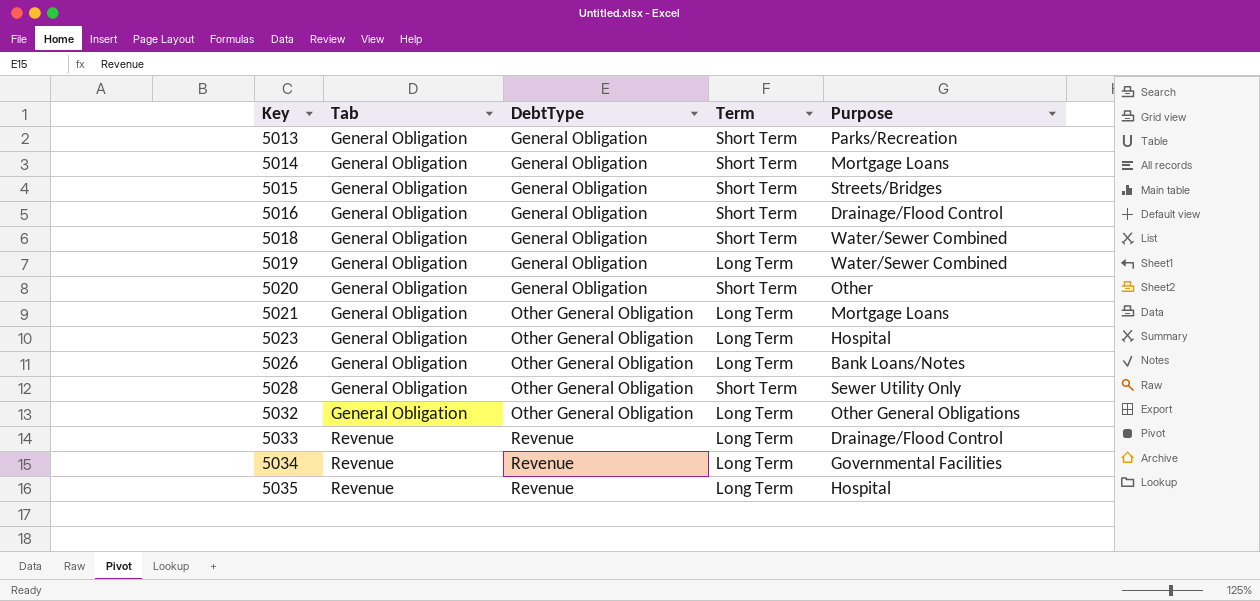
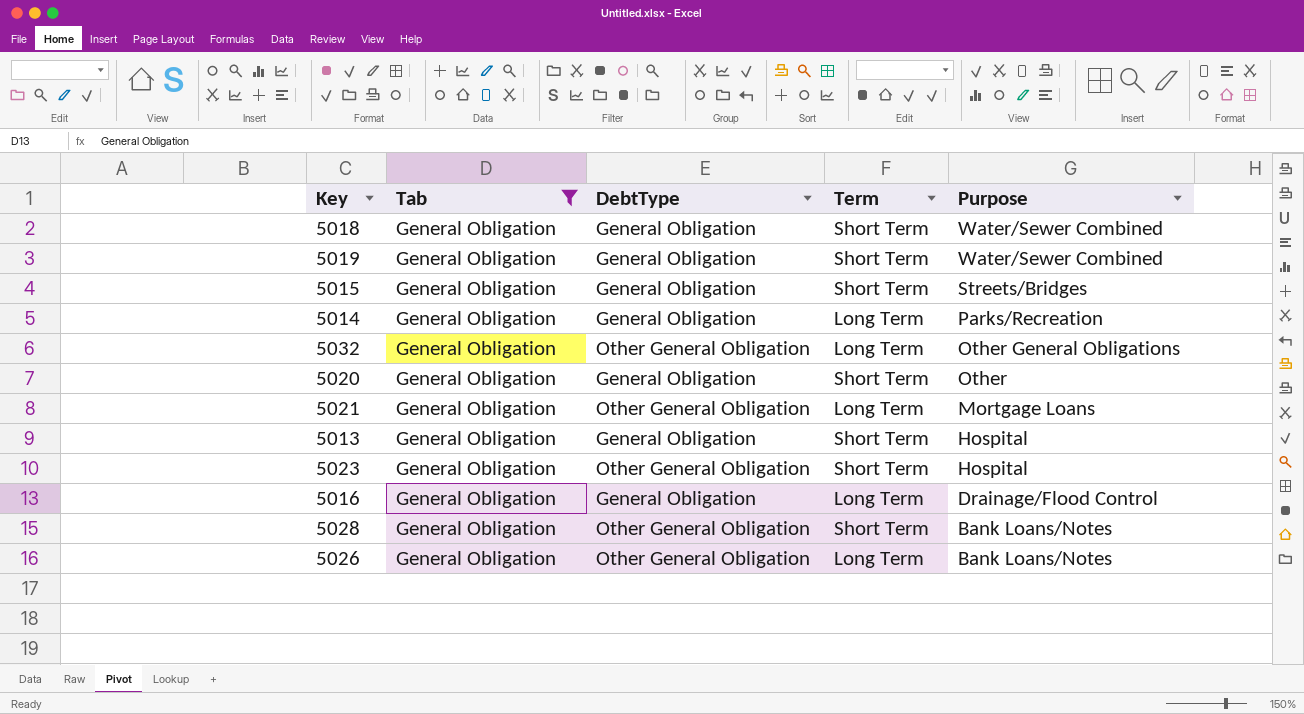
filter: none -> Tab = General Obligation
row order: Key ascending -> Purpose descending
5019 | Term: Long Term -> Short Term
5014 | Term: Short Term -> Long Term
5014 | Purpose: Mortgage Loans -> Parks/Recreation
5013 | Purpose: Parks/Recreation -> Hospital
5023 | Term: Long Term -> Short Term
5016 | Term: Short Term -> Long Term
5028 | Purpose: Sewer Utility Only -> Bank Loans/Notes

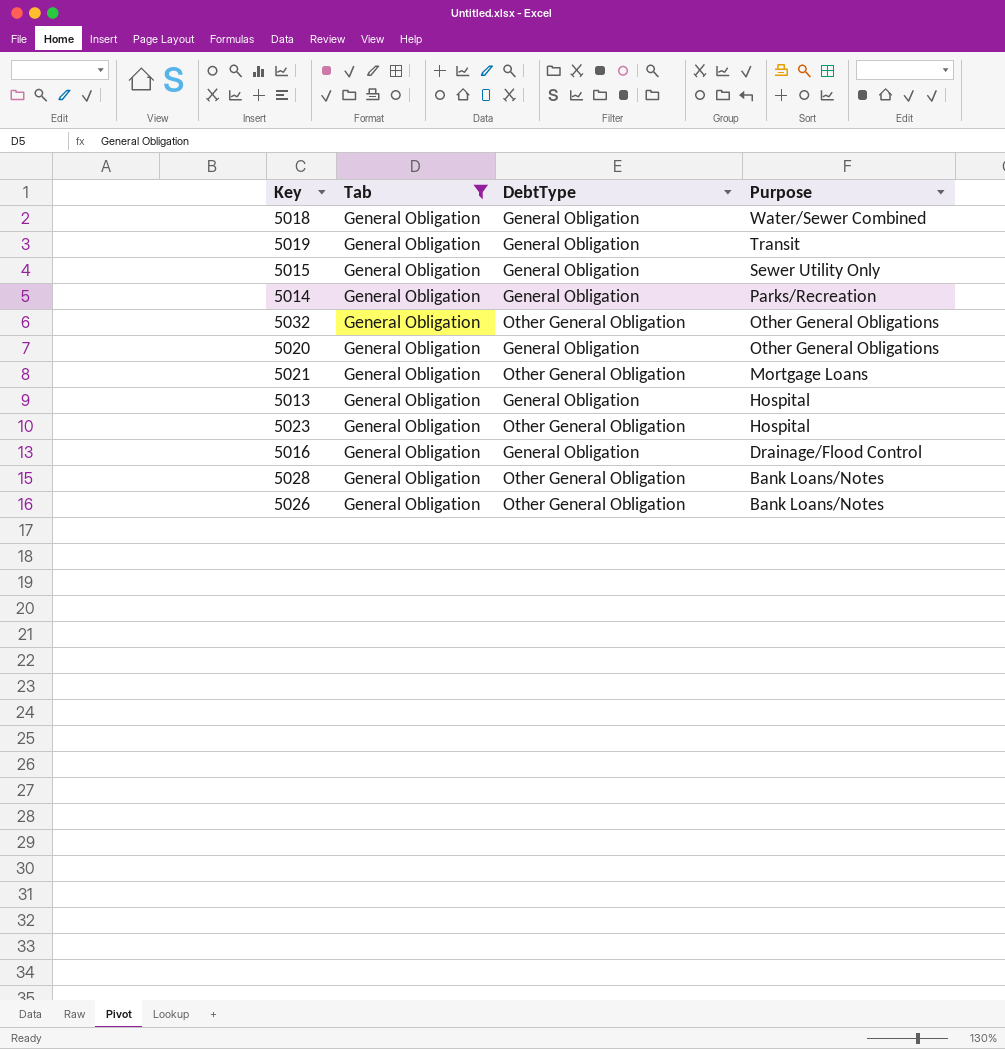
column Term | position: 4 -> none
5019 | Purpose: Water/Sewer Combined -> Transit
5015 | Purpose: Streets/Bridges -> Sewer Utility Only
5020 | Purpose: Other -> Other General Obligations

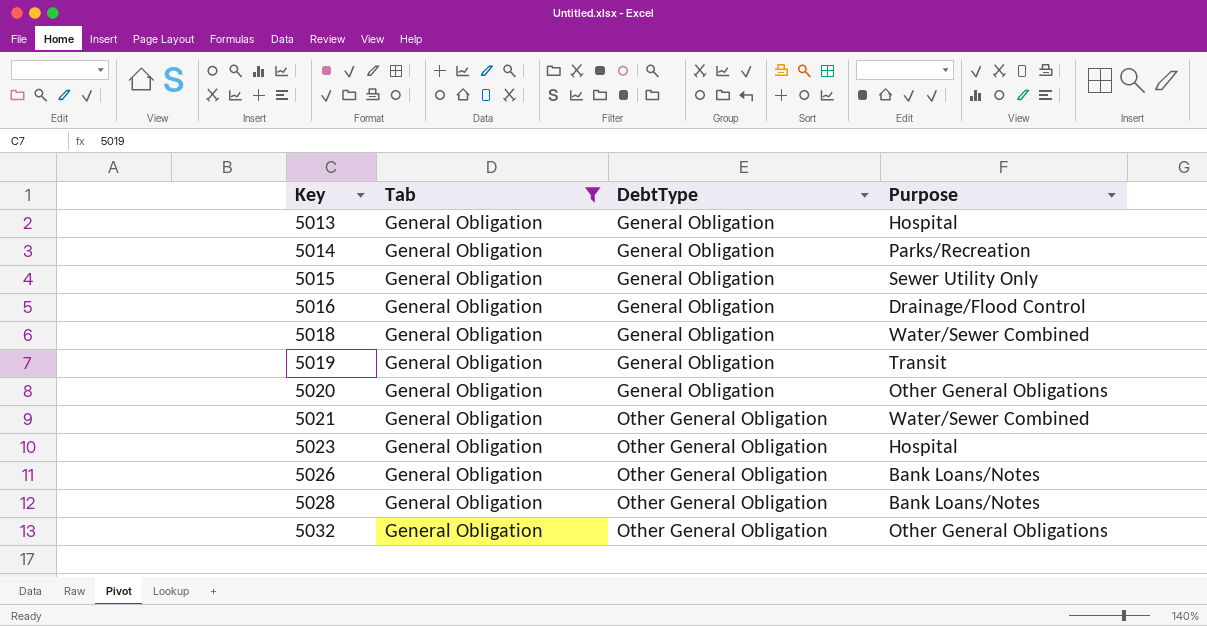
row order: Purpose descending -> Key ascending
5021 | Purpose: Mortgage Loans -> Water/Sewer Combined

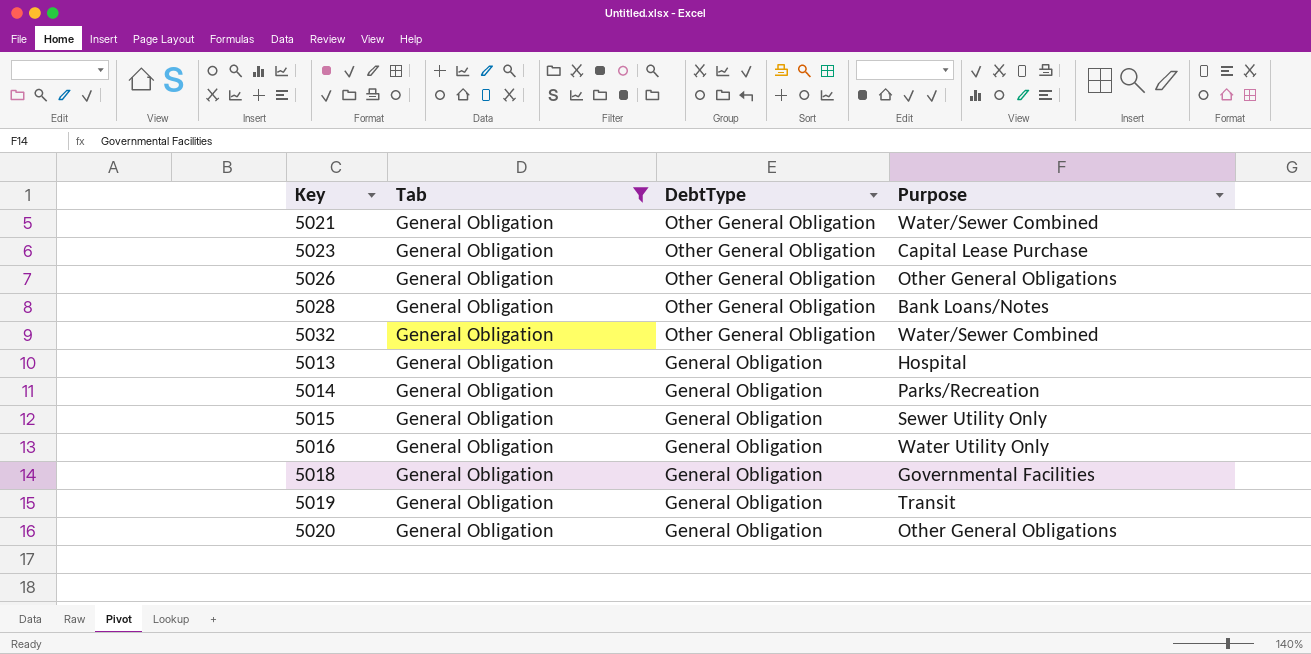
row order: Key ascending -> DebtType descending
5023 | Purpose: Hospital -> Capital Lease Purchase
5026 | Purpose: Bank Loans/Notes -> Other General Obligations
5032 | Purpose: Other General Obligations -> Water/Sewer Combined
5016 | Purpose: Drainage/Flood Control -> Water Utility Only
5018 | Purpose: Water/Sewer Combined -> Governmental Facilities

